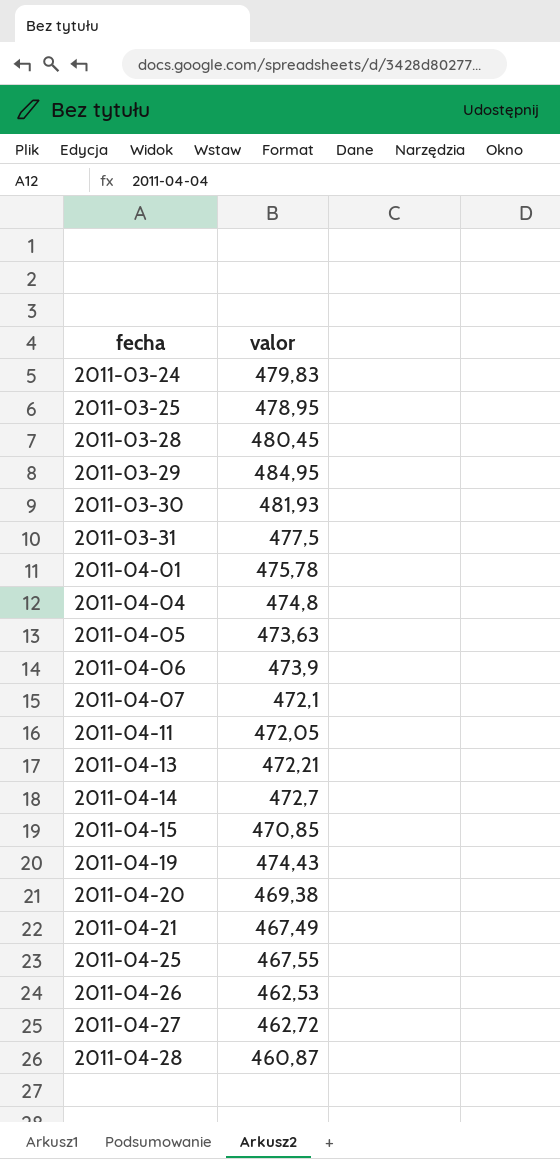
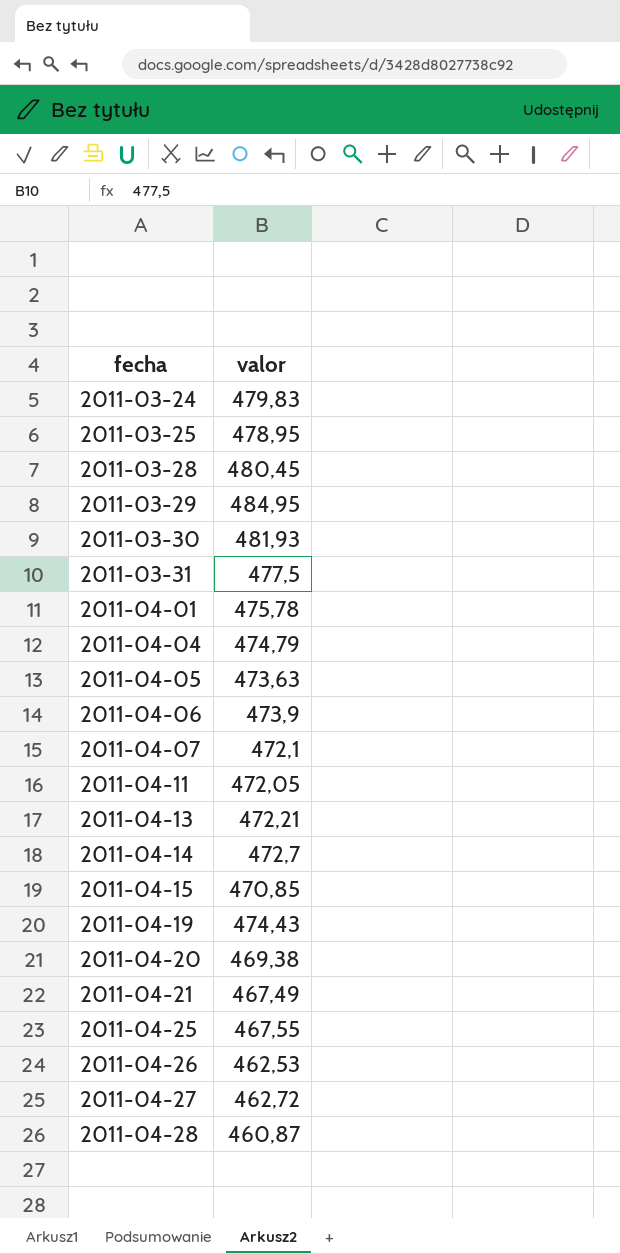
2011-04-04 | valor: 474,8 -> 474,79

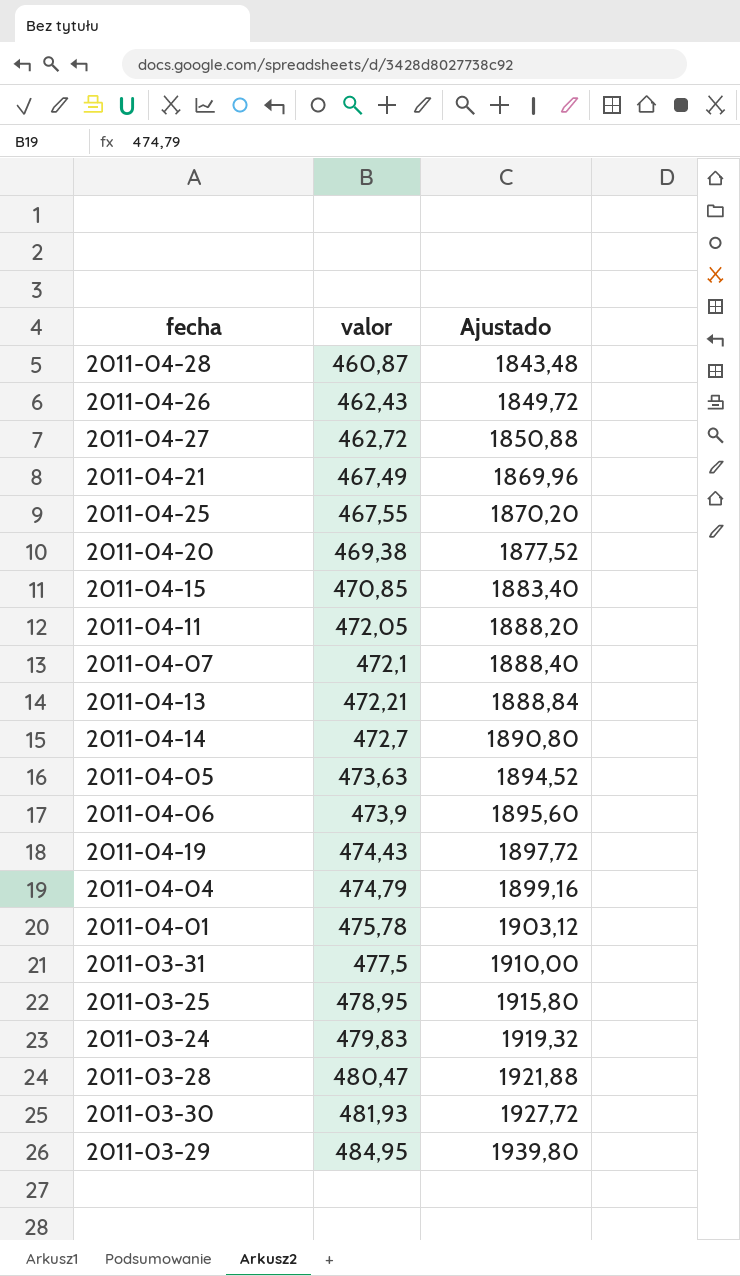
row order: fecha ascending -> valor ascending
column Ajustado | formula: none -> [valor] * 4
2011-04-26 | valor: 462,53 -> 462,43
2011-03-28 | valor: 480,45 -> 480,47

